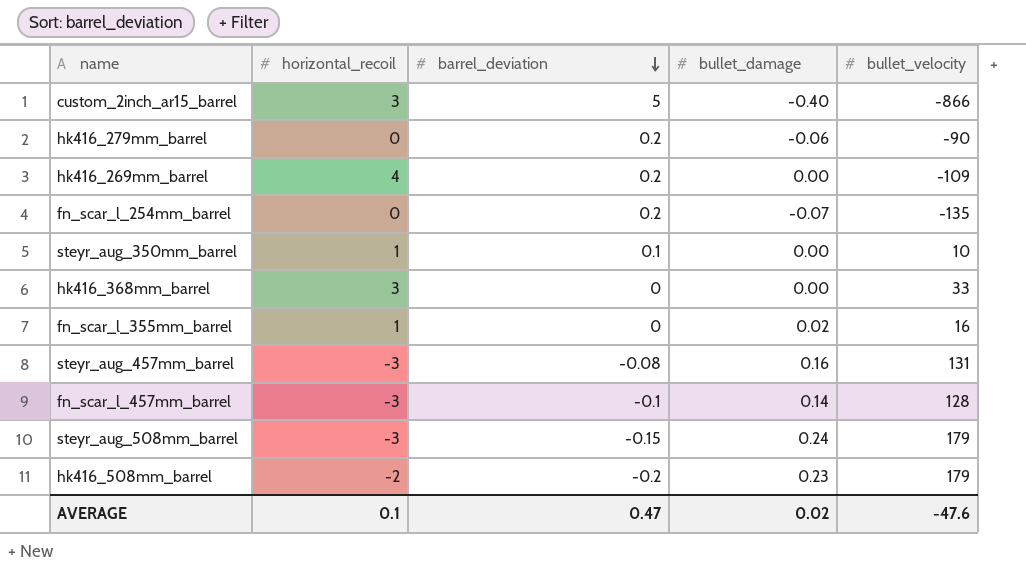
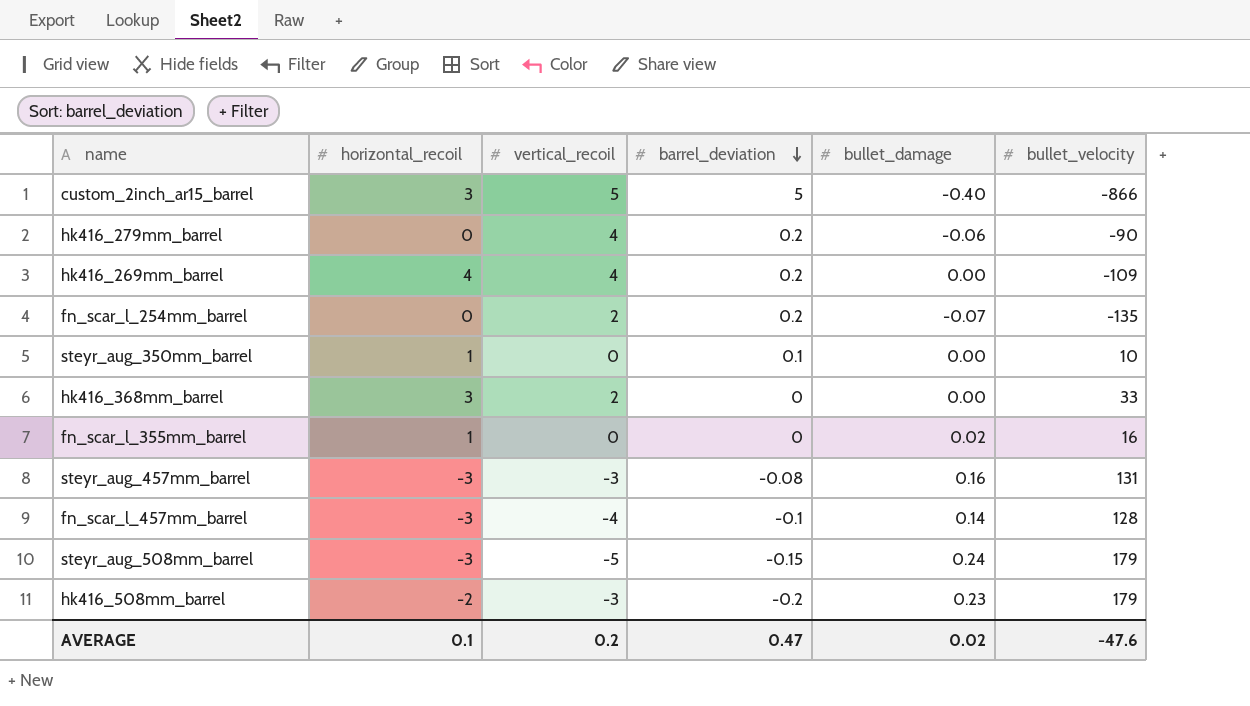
column vertical_recoil | position: none -> 3

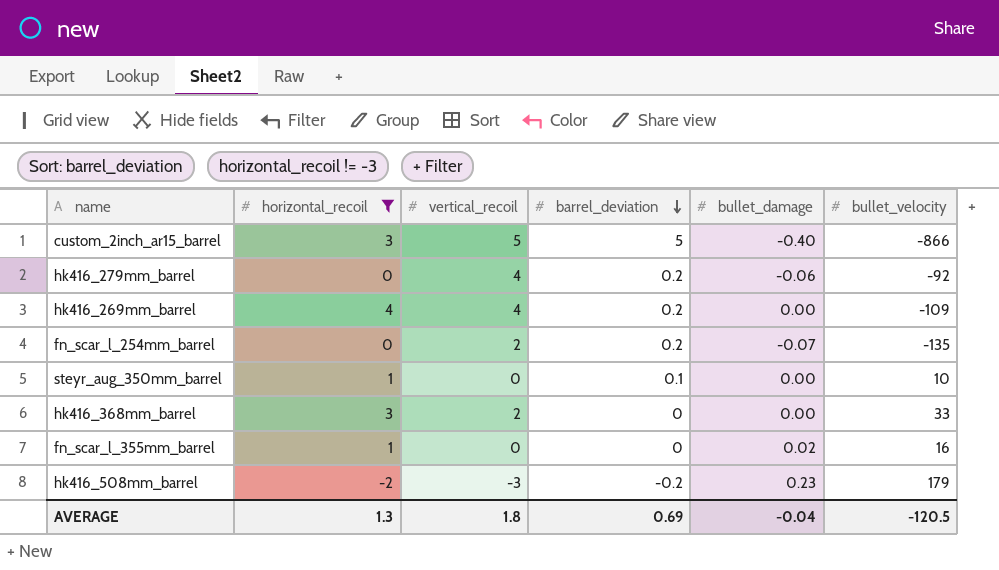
filter: none -> horizontal_recoil != -3
hk416_279mm_barrel | bullet_velocity: -90 -> -92
AVERAGE | horizontal_recoil: 0.1 -> 1.3
AVERAGE | vertical_recoil: 0.2 -> 1.8
AVERAGE | barrel_deviation: 0.47 -> 0.69
AVERAGE | bullet_damage: 0.02 -> -0.04
AVERAGE | bullet_velocity: -47.6 -> -120.5

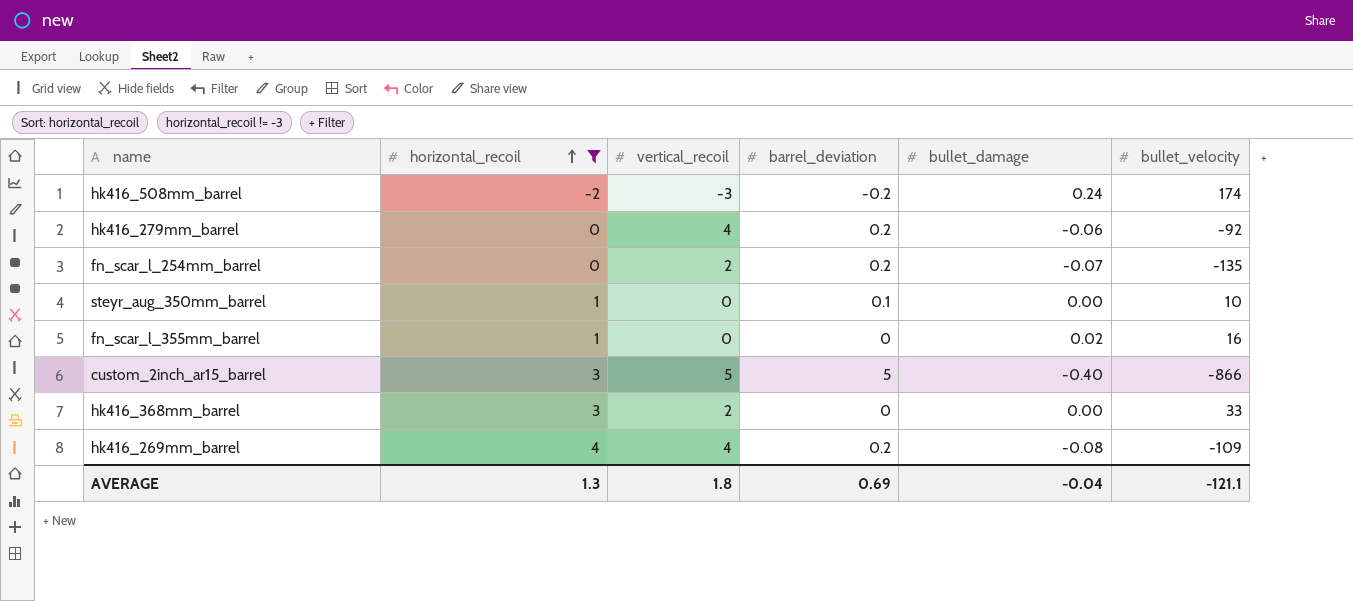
row order: barrel_deviation descending -> horizontal_recoil ascending
hk416_508mm_barrel | bullet_damage: 0.23 -> 0.24
hk416_508mm_barrel | bullet_velocity: 179 -> 174
hk416_269mm_barrel | bullet_damage: 0.00 -> -0.08
AVERAGE | bullet_velocity: -120.5 -> -121.1

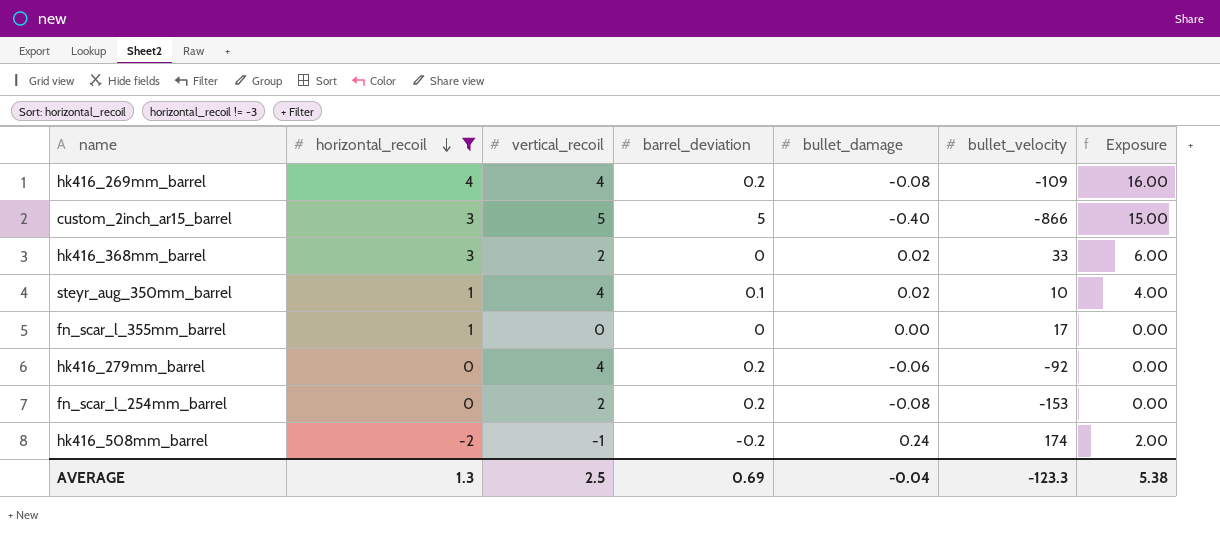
row order: horizontal_recoil ascending -> horizontal_recoil descending
column Exposure | formula: none -> [horizontal_recoil] * [vertical_recoil]
hk416_368mm_barrel | bullet_damage: 0.00 -> 0.02
steyr_aug_350mm_barrel | vertical_recoil: 0 -> 4
steyr_aug_350mm_barrel | bullet_damage: 0.00 -> 0.02
fn_scar_l_355mm_barrel | bullet_damage: 0.02 -> 0.00
fn_scar_l_355mm_barrel | bullet_velocity: 16 -> 17
fn_scar_l_254mm_barrel | bullet_damage: -0.07 -> -0.08
fn_scar_l_254mm_barrel | bullet_velocity: -135 -> -153
hk416_508mm_barrel | vertical_recoil: -3 -> -1
AVERAGE | vertical_recoil: 1.8 -> 2.5
AVERAGE | bullet_velocity: -121.1 -> -123.3

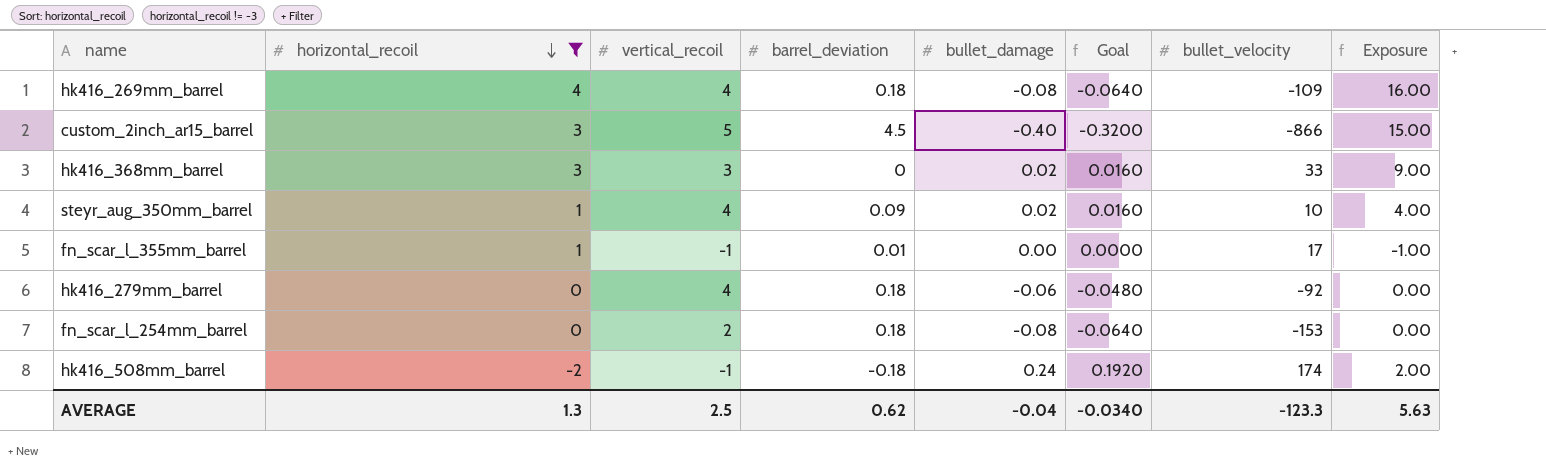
column Goal | formula: none -> [bullet_damage] * 0.8
hk416_269mm_barrel | barrel_deviation: 0.2 -> 0.18
custom_2inch_ar15_barrel | barrel_deviation: 5 -> 4.5
hk416_368mm_barrel | vertical_recoil: 2 -> 3
hk416_368mm_barrel | Exposure: 6.00 -> 9.00
steyr_aug_350mm_barrel | barrel_deviation: 0.1 -> 0.09
fn_scar_l_355mm_barrel | vertical_recoil: 0 -> -1
fn_scar_l_355mm_barrel | barrel_deviation: 0 -> 0.01
fn_scar_l_355mm_barrel | Exposure: 0.00 -> -1.00
hk416_279mm_barrel | barrel_deviation: 0.2 -> 0.18
fn_scar_l_254mm_barrel | barrel_deviation: 0.2 -> 0.18
hk416_508mm_barrel | barrel_deviation: -0.2 -> -0.18
AVERAGE | barrel_deviation: 0.69 -> 0.62
AVERAGE | Exposure: 5.38 -> 5.63

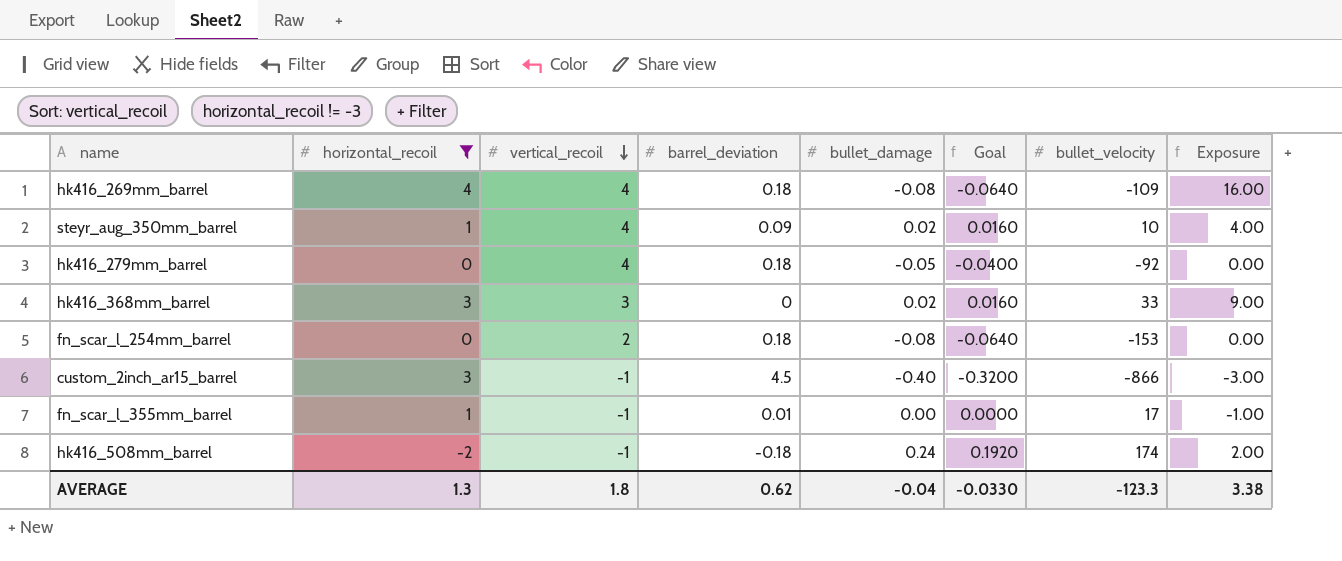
row order: horizontal_recoil descending -> vertical_recoil descending
hk416_279mm_barrel | bullet_damage: -0.06 -> -0.05
hk416_279mm_barrel | Goal: -0.0480 -> -0.0400
custom_2inch_ar15_barrel | vertical_recoil: 5 -> -1
custom_2inch_ar15_barrel | Exposure: 15.00 -> -3.00
AVERAGE | vertical_recoil: 2.5 -> 1.8
AVERAGE | Goal: -0.0340 -> -0.0330
AVERAGE | Exposure: 5.63 -> 3.38

